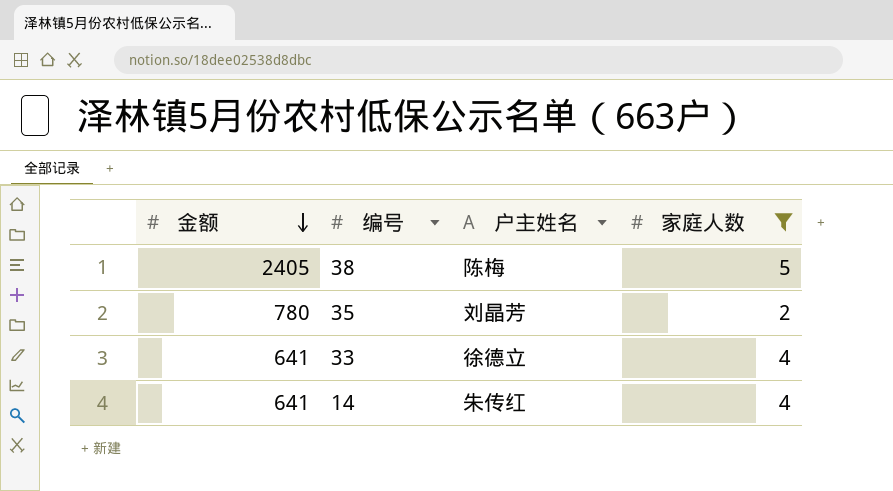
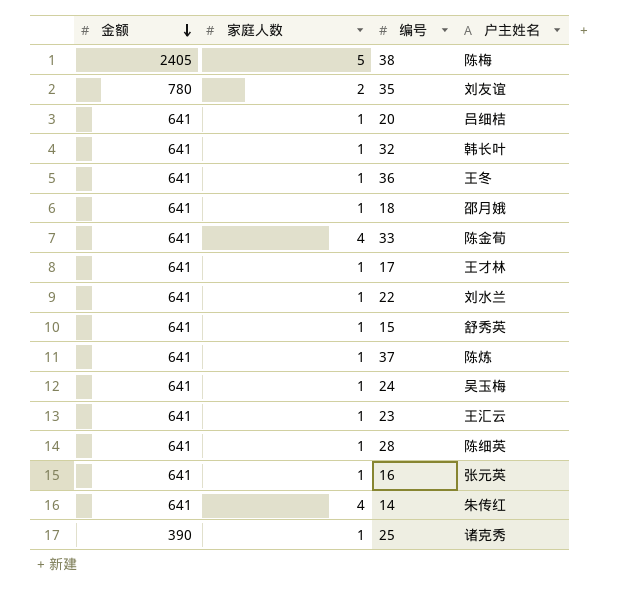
filter: 家庭人数 != 1 -> none
column 家庭人数 | position: 4 -> 2
35 | 户主姓名: 刘晶芳 -> 刘友谊
33 | 户主姓名: 徐德立 -> 陈金荀

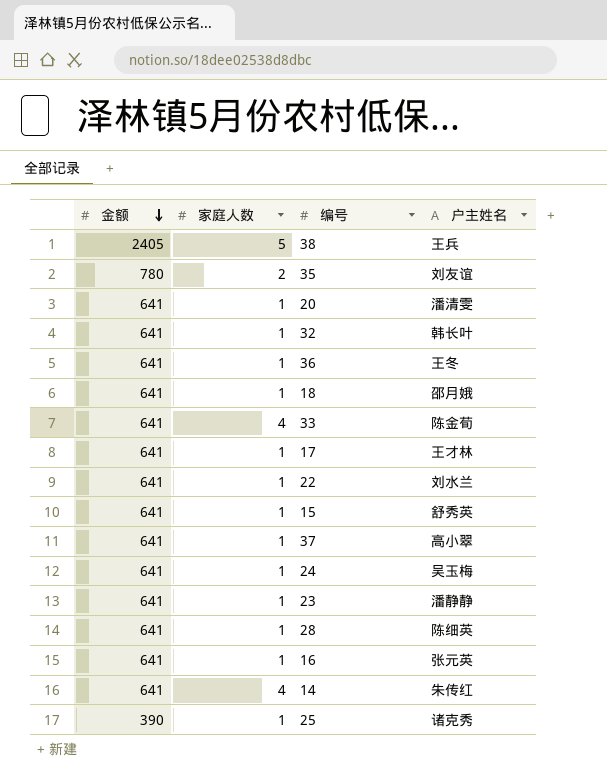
38 | 户主姓名: 陈梅 -> 王兵
20 | 户主姓名: 吕细桔 -> 潘清雯
37 | 户主姓名: 陈炼 -> 高小翠
23 | 户主姓名: 王汇云 -> 潘静静

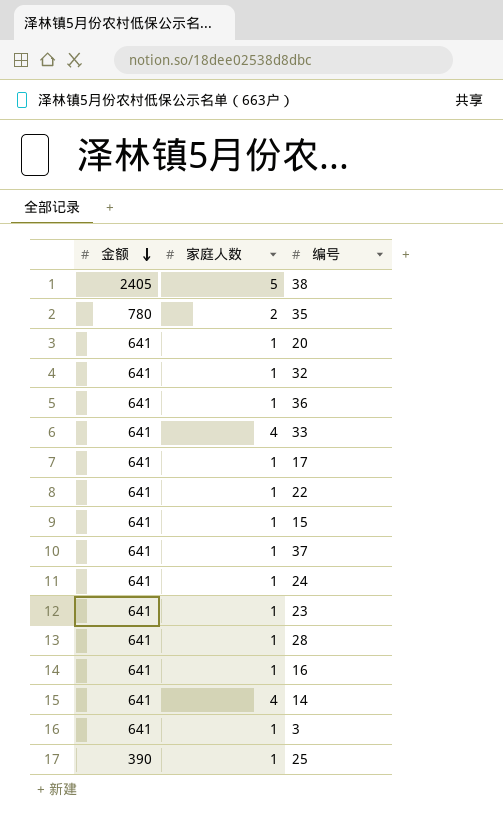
column 户主姓名 | position: 4 -> none
row 18: 641 | 1 | 邵月娥 -> none
row 3: none -> 641 | 1

